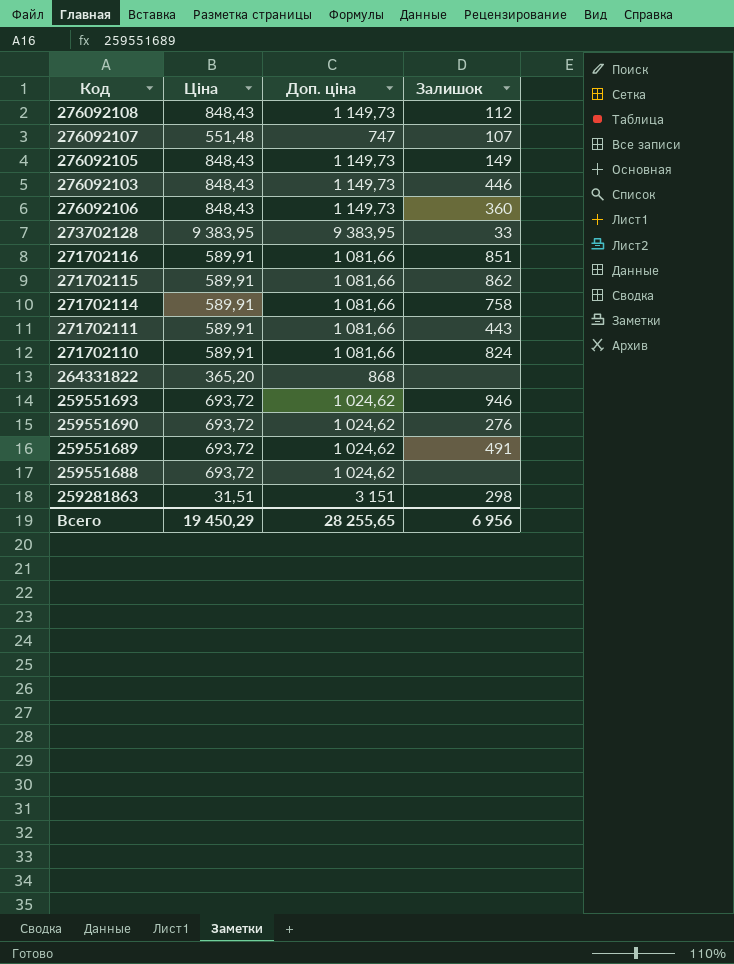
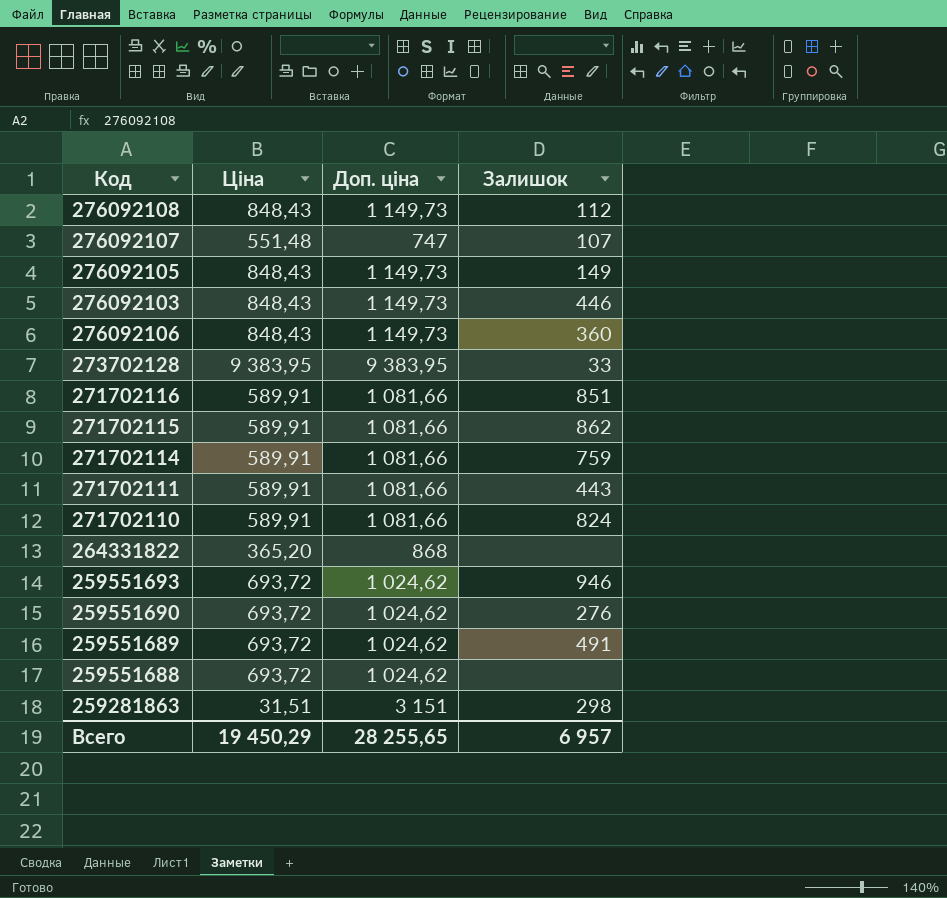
271702114 | Залишок: 758 -> 759
Всего | Залишок: 6 956 -> 6 957

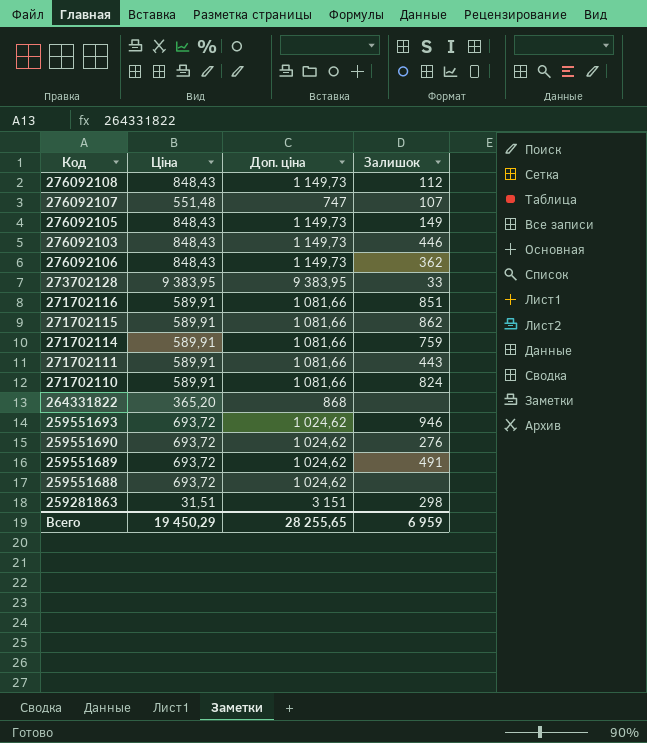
276092106 | Залишок: 360 -> 362
Всего | Залишок: 6 957 -> 6 959

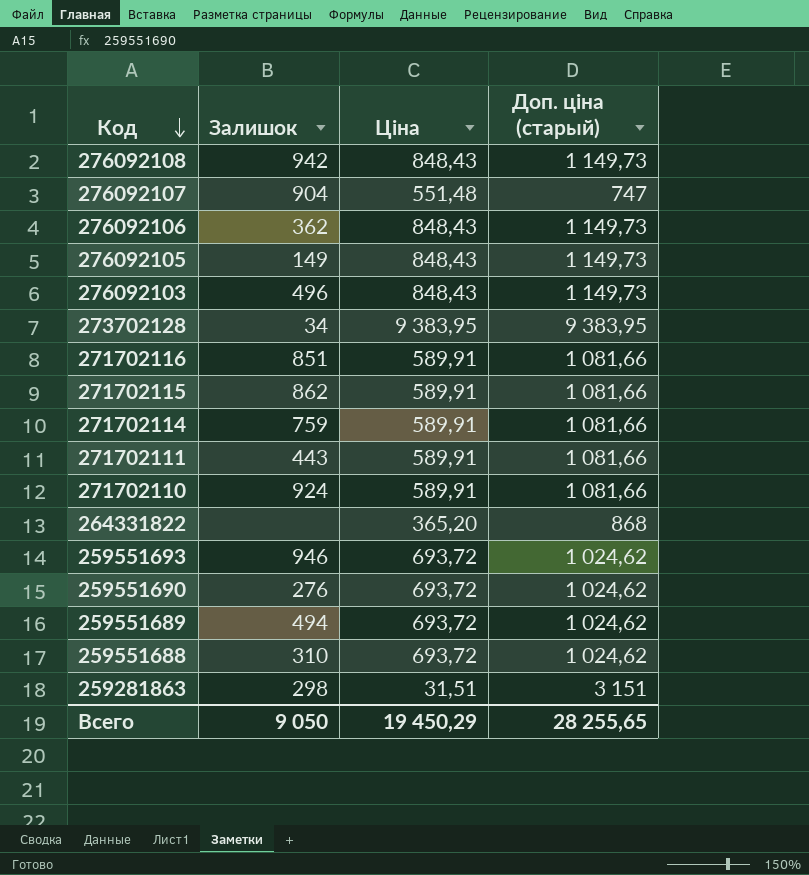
row order: none -> Код descending
column Залишок | position: 4 -> 2
column name: Доп. ціна -> Доп. ціна (старый)
276092108 | Залишок: 112 -> 942
276092107 | Залишок: 107 -> 904
276092103 | Залишок: 446 -> 496
273702128 | Залишок: 33 -> 34
271702110 | Залишок: 824 -> 924
259551689 | Залишок: 491 -> 494
259551688 | Залишок: none -> 310
Всего | Залишок: 6 959 -> 9 050

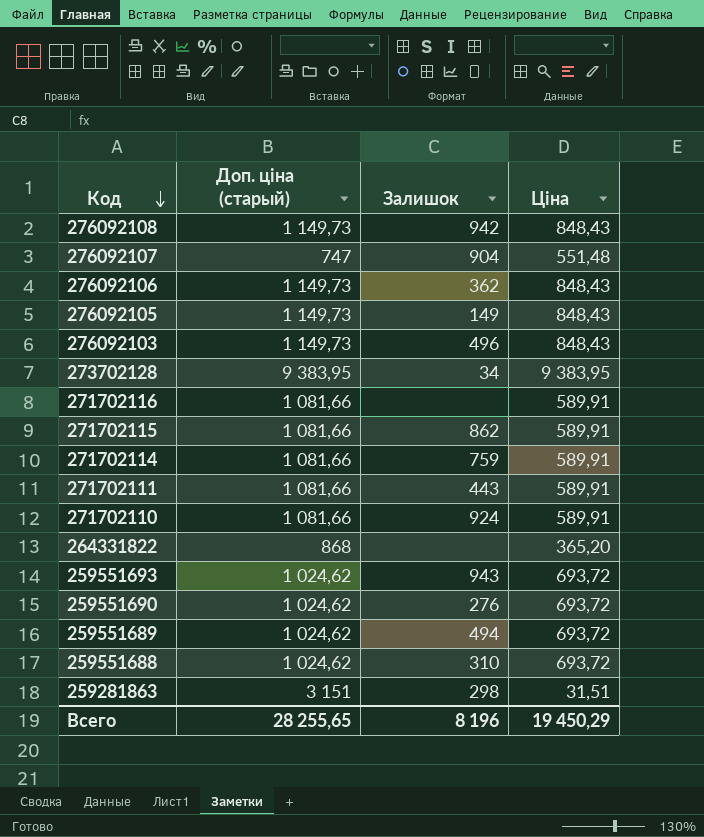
column Доп. ціна (старый) | position: 4 -> 2
271702116 | Залишок: 851 -> none
259551693 | Залишок: 946 -> 943
Всего | Залишок: 9 050 -> 8 196

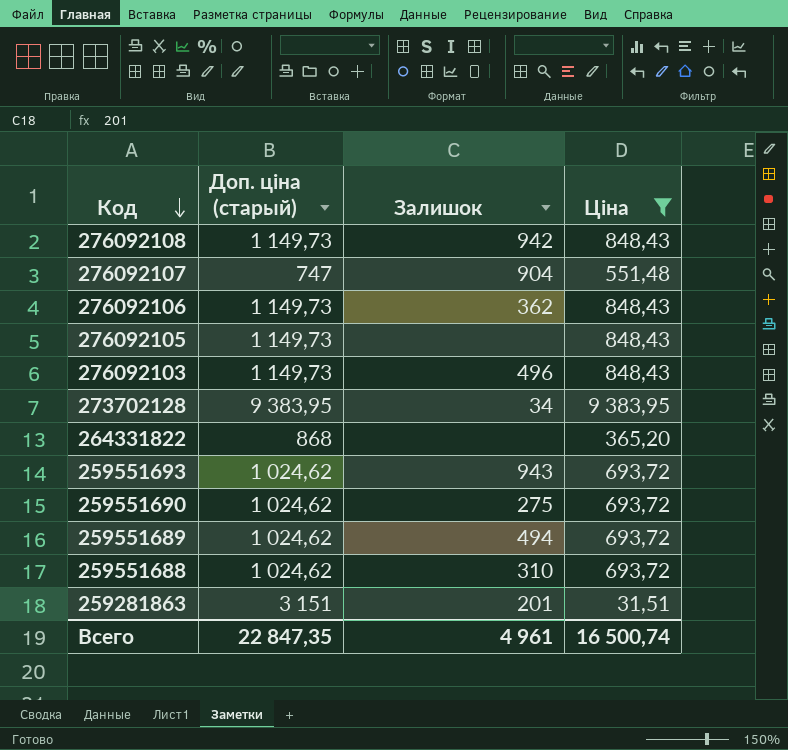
filter: none -> Ціна != 589,91
276092105 | Залишок: 149 -> none
259551690 | Залишок: 276 -> 275
259281863 | Залишок: 298 -> 201
Всего | Доп. ціна (старый): 28 255,65 -> 22 847,35
Всего | Залишок: 8 196 -> 4 961
Всего | Ціна: 19 450,29 -> 16 500,74

